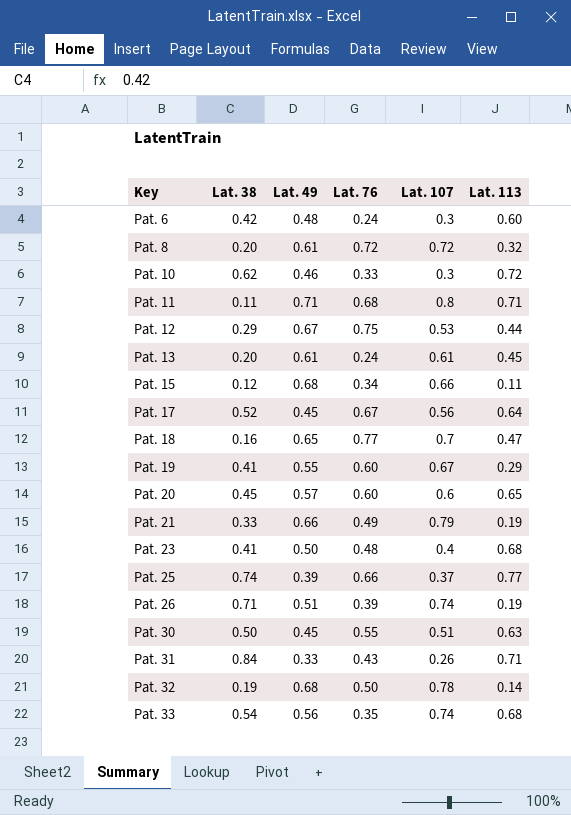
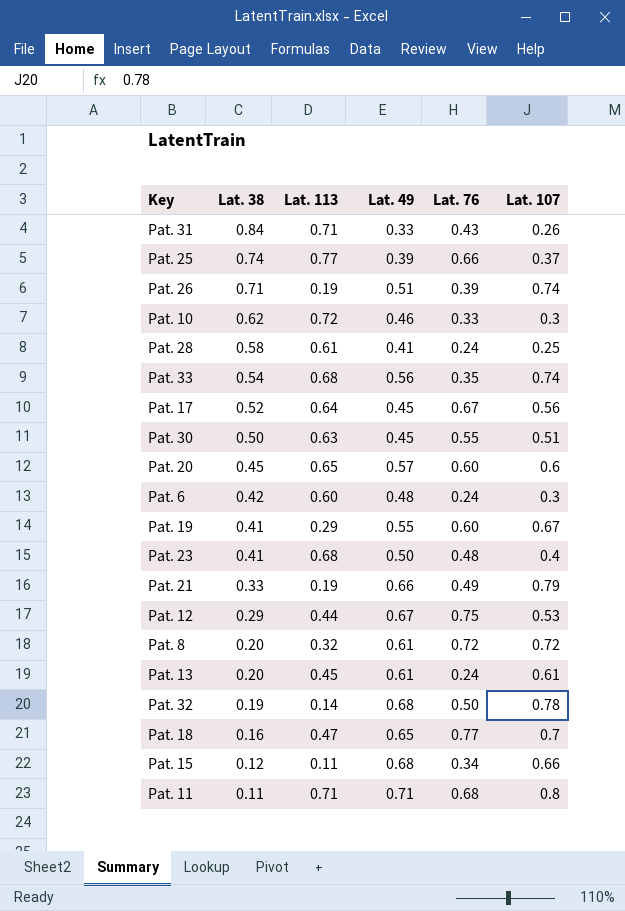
row order: Key ascending -> Lat. 38 descending
column Lat. 113 | position: 6 -> 3
row Pat. 28: none -> 0.58 | 0.61 | 0.41 | 0.24 | 0.25

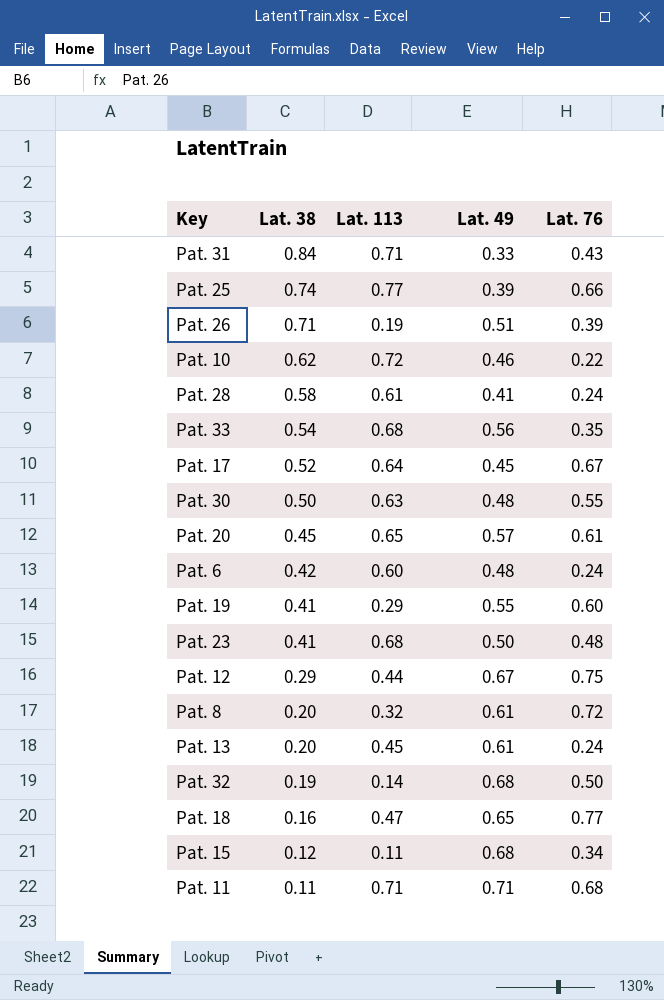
column Lat. 107 | position: 6 -> none
row Pat. 21: 0.33 | 0.19 | 0.66 | 0.49 | 0.79 -> none
Pat. 10 | Lat. 76: 0.33 -> 0.22
Pat. 30 | Lat. 49: 0.45 -> 0.48
Pat. 20 | Lat. 76: 0.60 -> 0.61

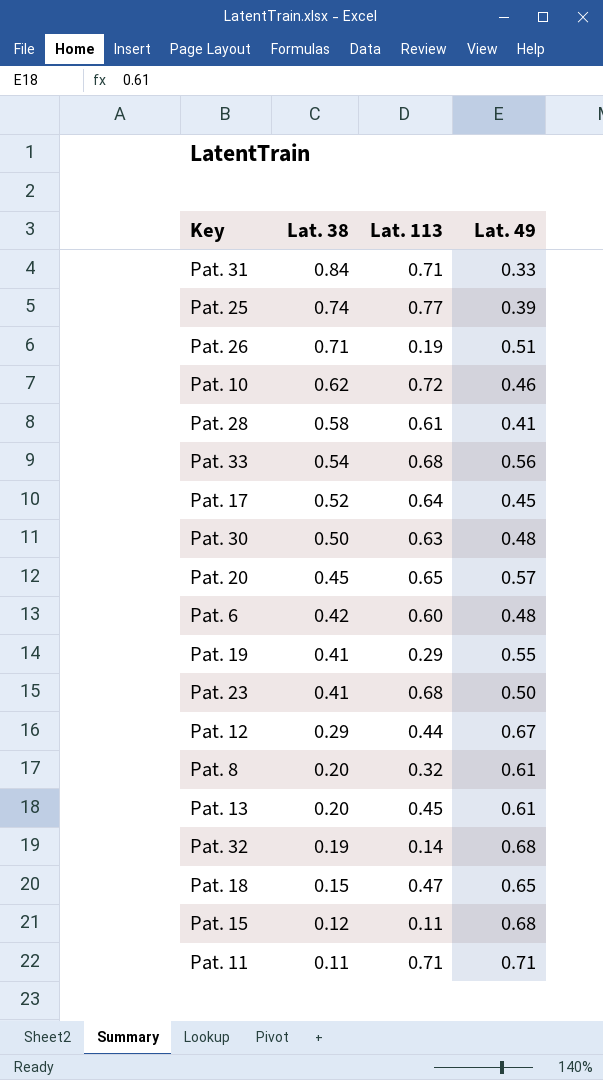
column Lat. 76 | position: 5 -> none
Pat. 18 | Lat. 38: 0.16 -> 0.15

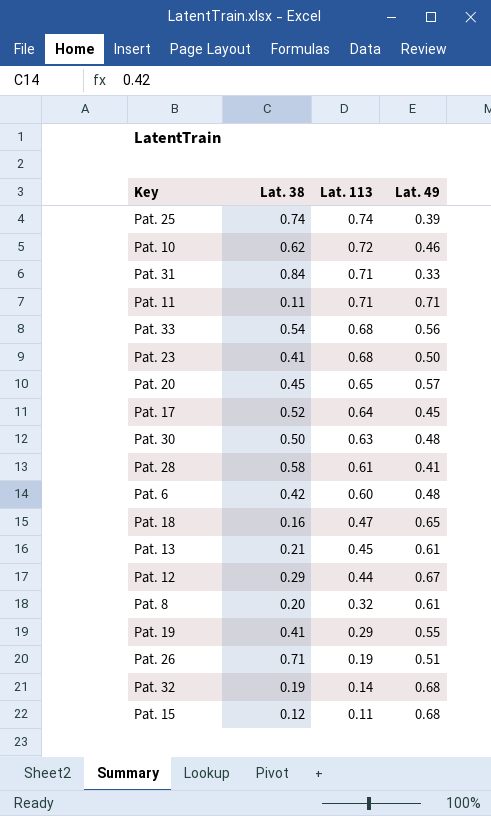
row order: Lat. 38 descending -> Lat. 113 descending
Pat. 25 | Lat. 113: 0.77 -> 0.74
Pat. 18 | Lat. 38: 0.15 -> 0.16
Pat. 13 | Lat. 38: 0.20 -> 0.21

